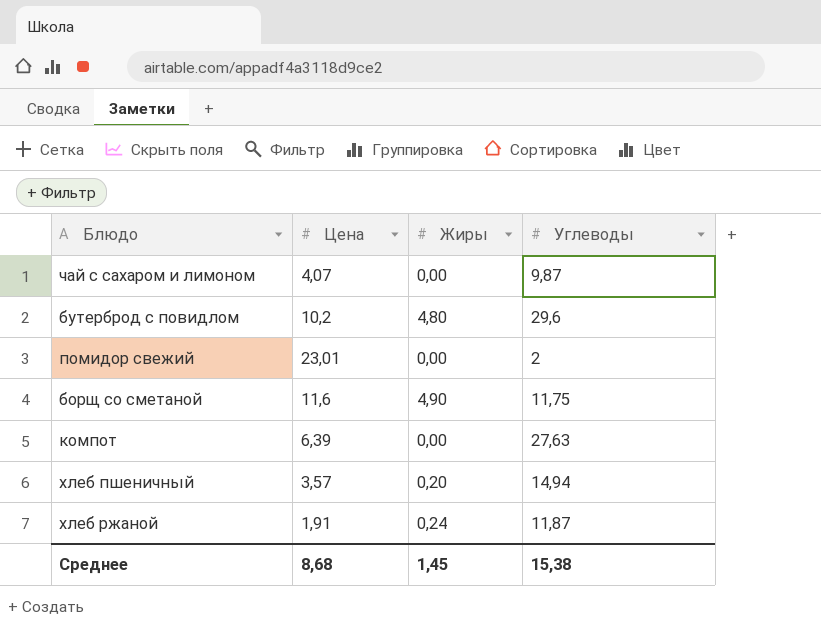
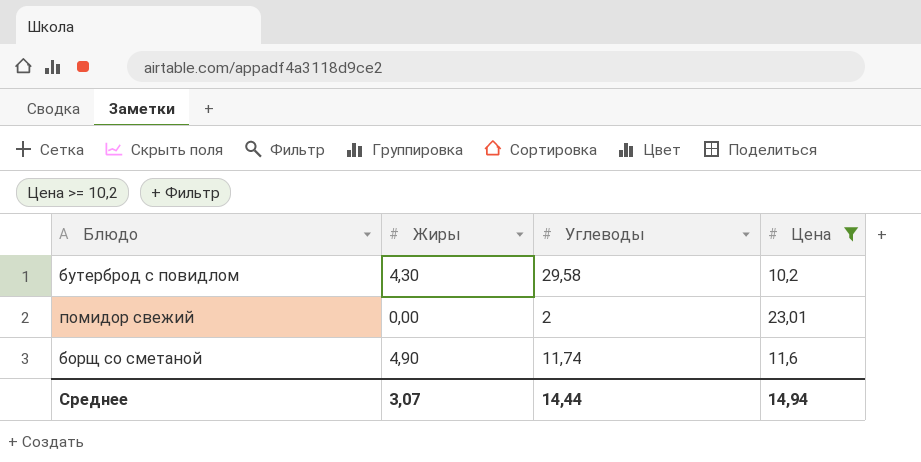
filter: none -> Цена >= 10,2
column Цена | position: 2 -> 4
бутерброд с повидлом | Жиры: 4,80 -> 4,30
бутерброд с повидлом | Углеводы: 29,6 -> 29,58
борщ со сметаной | Углеводы: 11,75 -> 11,74
Среднее | Жиры: 1,45 -> 3,07
Среднее | Углеводы: 15,38 -> 14,44
Среднее | Цена: 8,68 -> 14,94

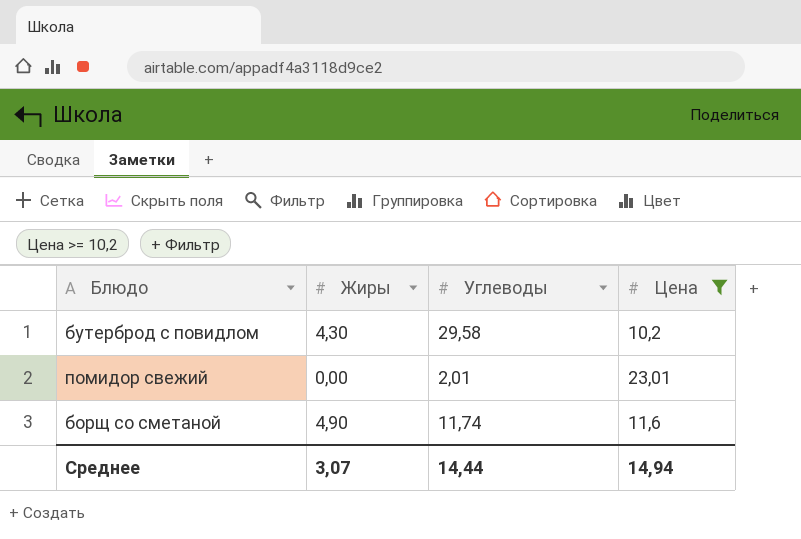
помидор свежий | Углеводы: 2 -> 2,01

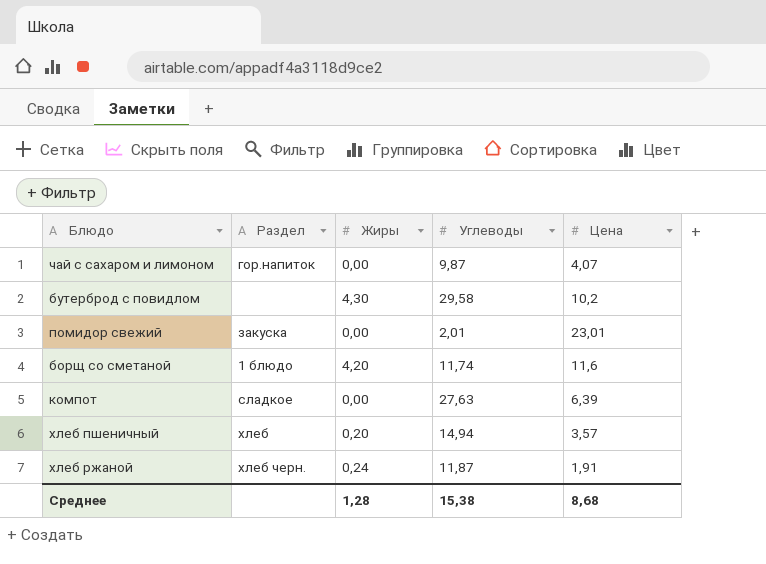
filter: Цена >= 10,2 -> none
column Раздел | position: none -> 2
борщ со сметаной | Жиры: 4,90 -> 4,20
Среднее | Жиры: 3,07 -> 1,28
Среднее | Углеводы: 14,44 -> 15,38
Среднее | Цена: 14,94 -> 8,68

